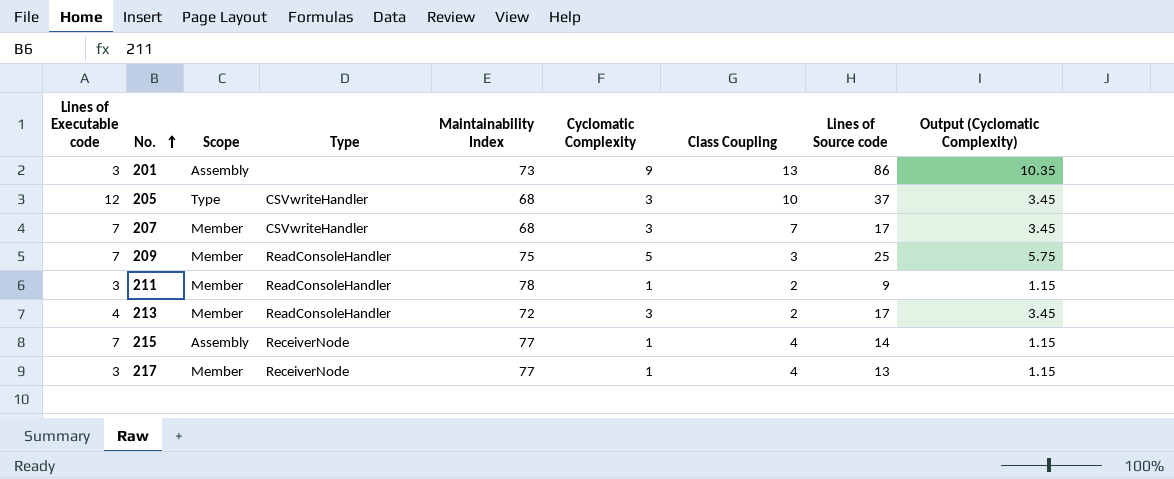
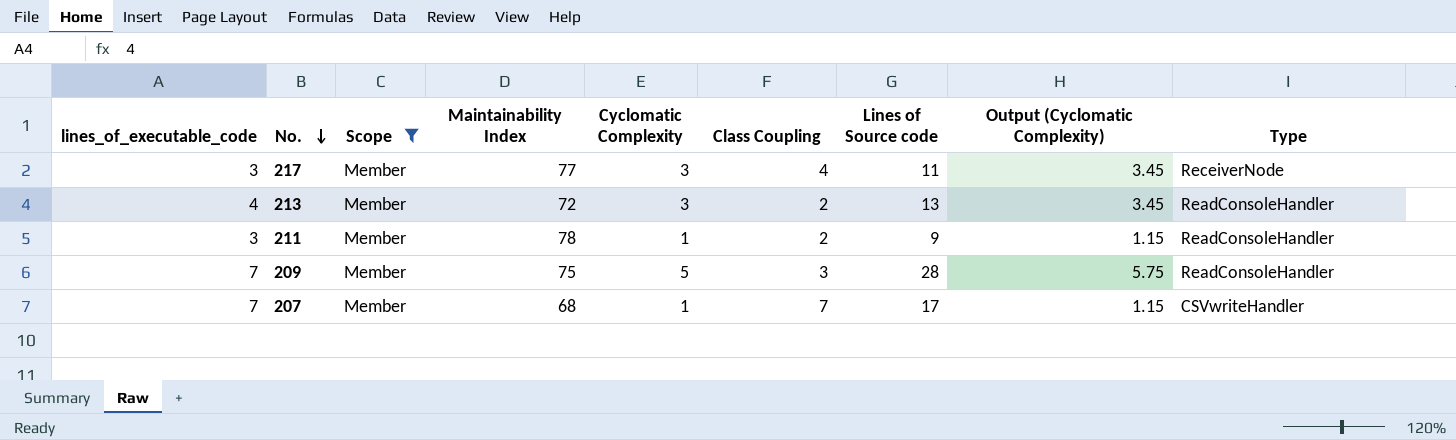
filter: none -> Scope = Member
row order: No. ascending -> No. descending
column name: Lines of Executable code -> lines_of_executable_code
column Type | position: 4 -> 9
217 | Cyclomatic Complexity: 1 -> 3
217 | Lines of Source code: 13 -> 11
217 | Output (Cyclomatic Complexity): 1.15 -> 3.45
213 | Lines of Source code: 17 -> 13
209 | Lines of Source code: 25 -> 28
207 | Cyclomatic Complexity: 3 -> 1
207 | Output (Cyclomatic Complexity): 3.45 -> 1.15

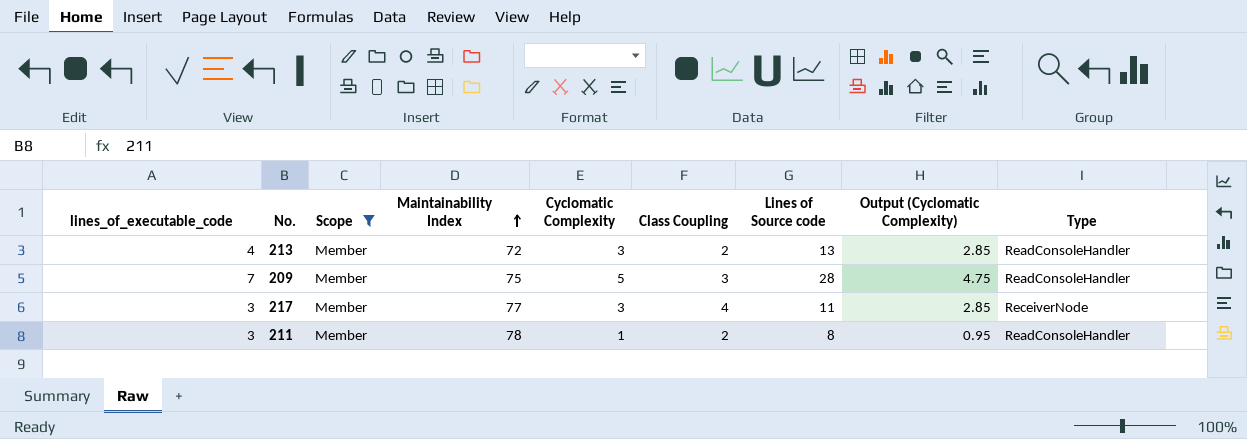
row order: No. descending -> Maintainability Index ascending
column Output (Cyclomatic Complexity) | formula: [Cyclomatic Complexity] * 1.15 -> [Cyclomatic Complexity] * 0.95
row 207: 7 | Member | 68 | 1 | 7 | 17 | 1.15 | CSVwriteHandler -> none
211 | Lines of Source code: 9 -> 8

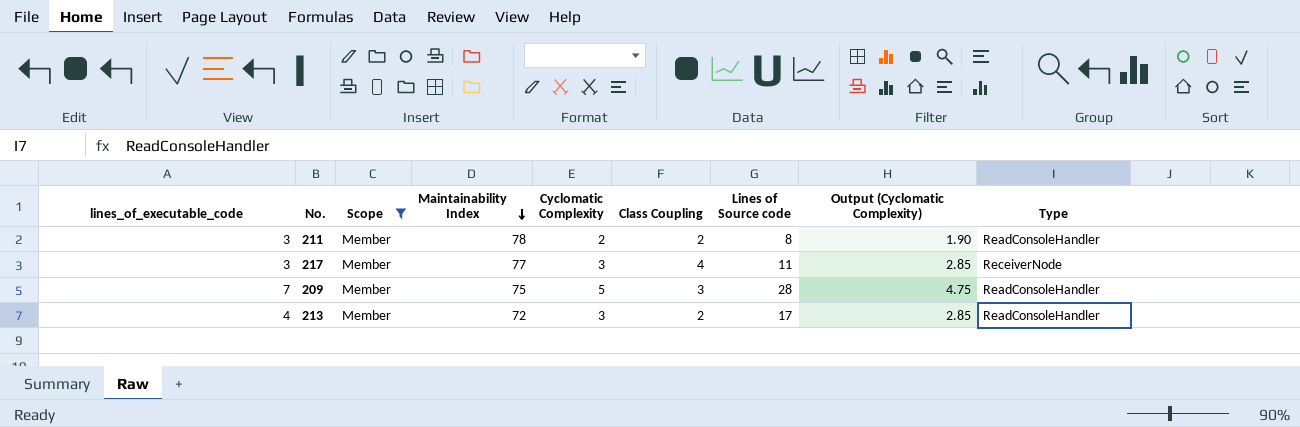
row order: Maintainability Index ascending -> Maintainability Index descending
211 | Cyclomatic Complexity: 1 -> 2
211 | Output (Cyclomatic Complexity): 0.95 -> 1.90
213 | Lines of Source code: 13 -> 17

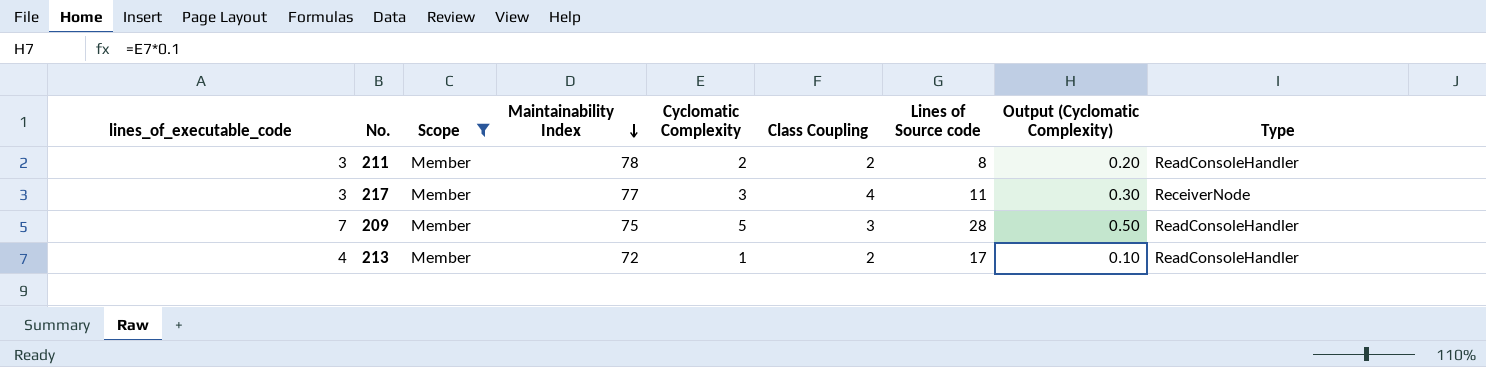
column Output (Cyclomatic Complexity) | formula: [Cyclomatic Complexity] * 0.95 -> [Cyclomatic Complexity] * 0.1
213 | Cyclomatic Complexity: 3 -> 1

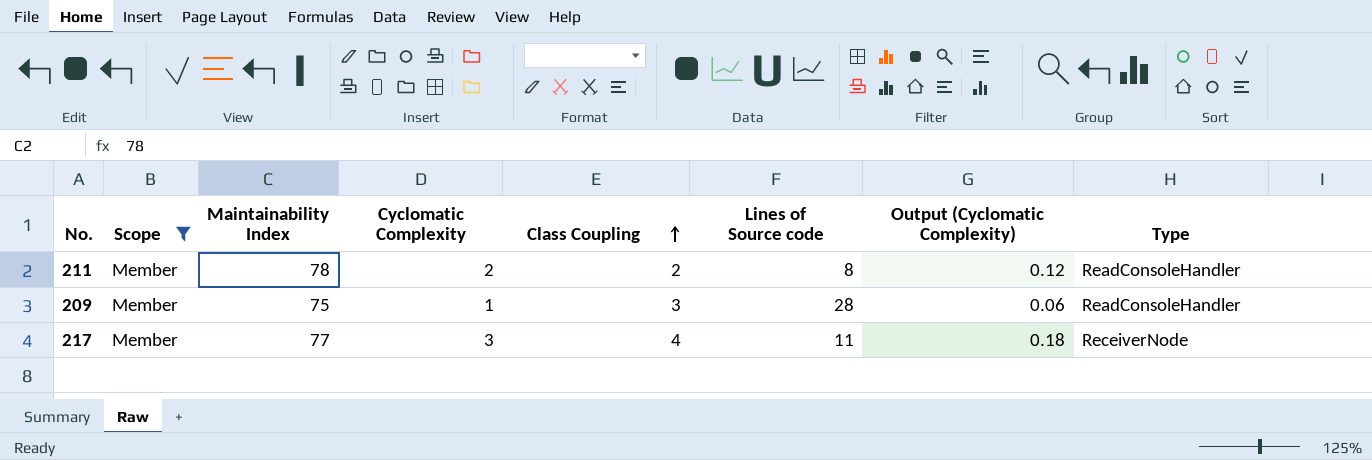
row order: Maintainability Index descending -> Class Coupling ascending
column lines_of_executable_code | position: 1 -> none
column Output (Cyclomatic Complexity) | formula: [Cyclomatic Complexity] * 0.1 -> [Cyclomatic Complexity] * 0.06
row 213: 4 | Member | 72 | 1 | 2 | 17 | 0.10 | ReadConsoleHandler -> none
209 | Cyclomatic Complexity: 5 -> 1

